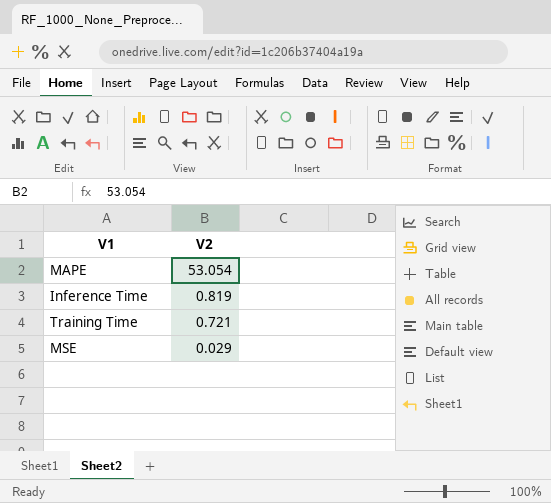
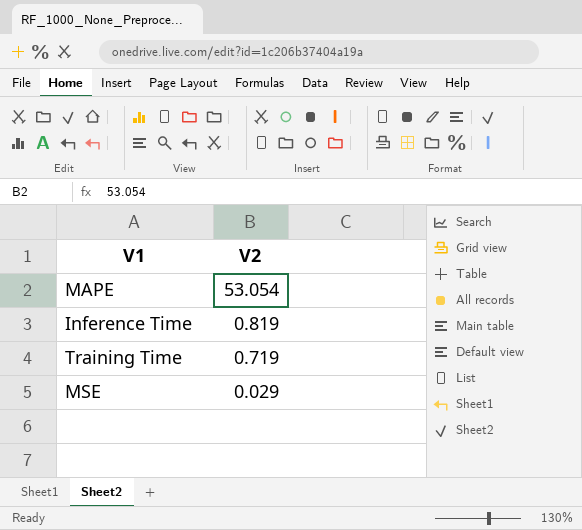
Training Time | V2: 0.721 -> 0.719

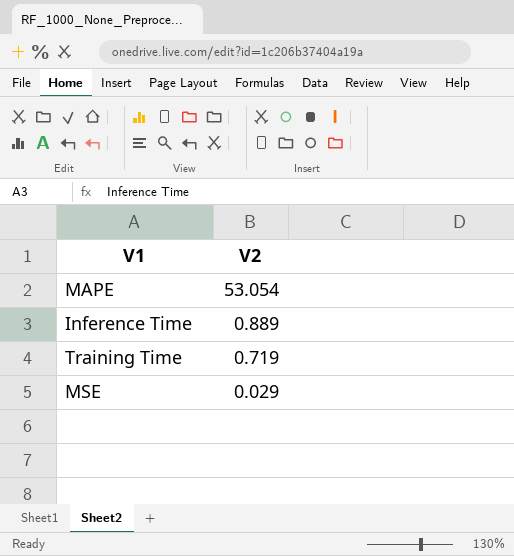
Inference Time | V2: 0.819 -> 0.889

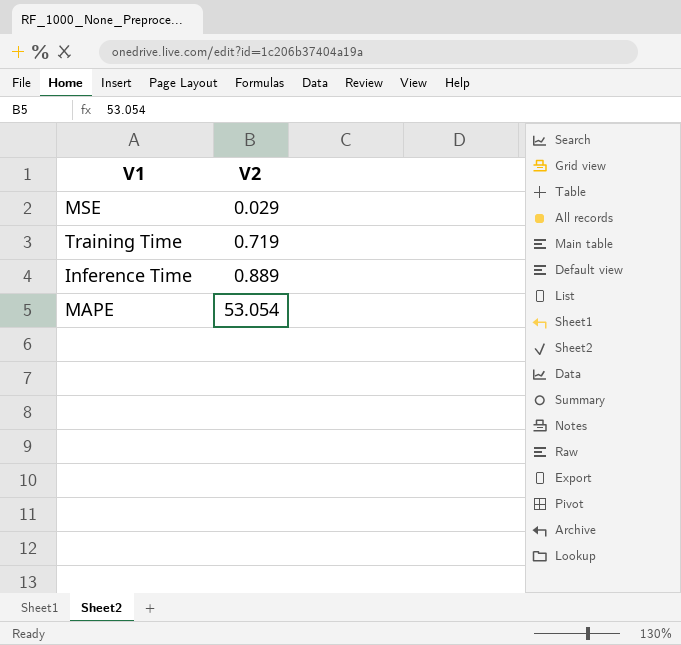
row order: V2 descending -> V2 ascending

